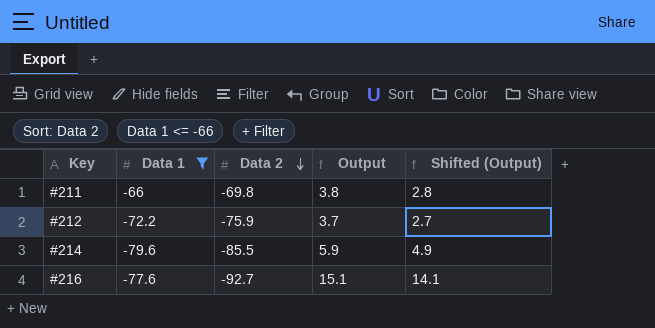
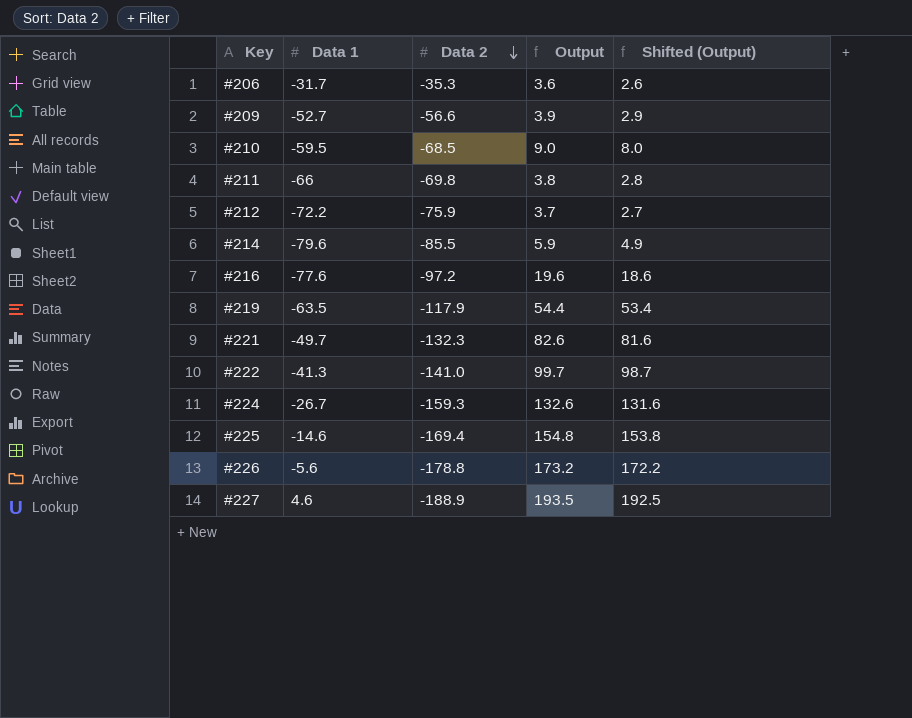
filter: Data 1 <= -66 -> none
#216 | Data 2: -92.7 -> -97.2
#216 | Output: 15.1 -> 19.6
#216 | Shifted (Output): 14.1 -> 18.6

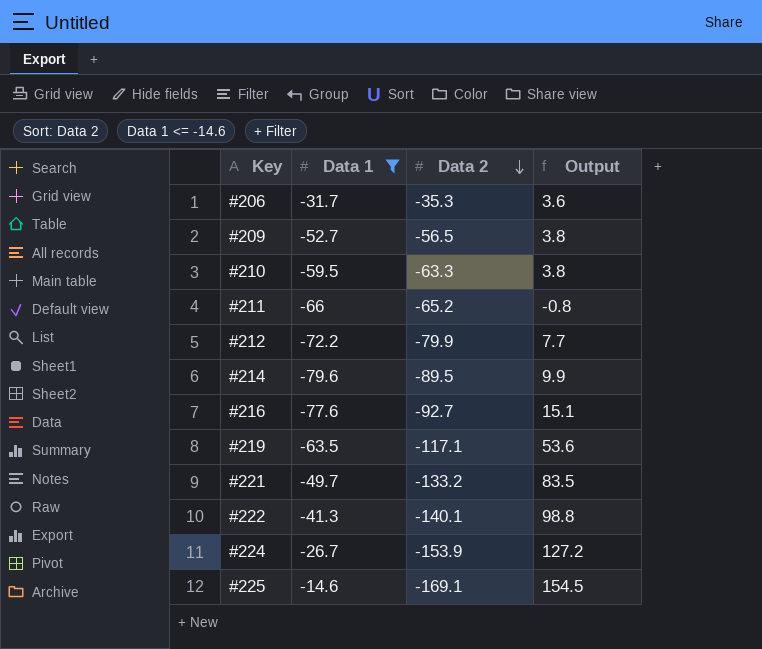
filter: none -> Data 1 <= -14.6
column Shifted (Output) | formula: [Output] - 1 -> none
#209 | Data 2: -56.6 -> -56.5
#209 | Output: 3.9 -> 3.8
#210 | Data 2: -68.5 -> -63.3
#210 | Output: 9.0 -> 3.8
#211 | Data 2: -69.8 -> -65.2
#211 | Output: 3.8 -> -0.8
#212 | Data 2: -75.9 -> -79.9
#212 | Output: 3.7 -> 7.7
#214 | Data 2: -85.5 -> -89.5
#214 | Output: 5.9 -> 9.9
#216 | Data 2: -97.2 -> -92.7
#216 | Output: 19.6 -> 15.1
#219 | Data 2: -117.9 -> -117.1
#219 | Output: 54.4 -> 53.6
#221 | Data 2: -132.3 -> -133.2
#221 | Output: 82.6 -> 83.5
#222 | Data 2: -141.0 -> -140.1
#222 | Output: 99.7 -> 98.8
#224 | Data 2: -159.3 -> -153.9
#224 | Output: 132.6 -> 127.2
#225 | Data 2: -169.4 -> -169.1
#225 | Output: 154.8 -> 154.5

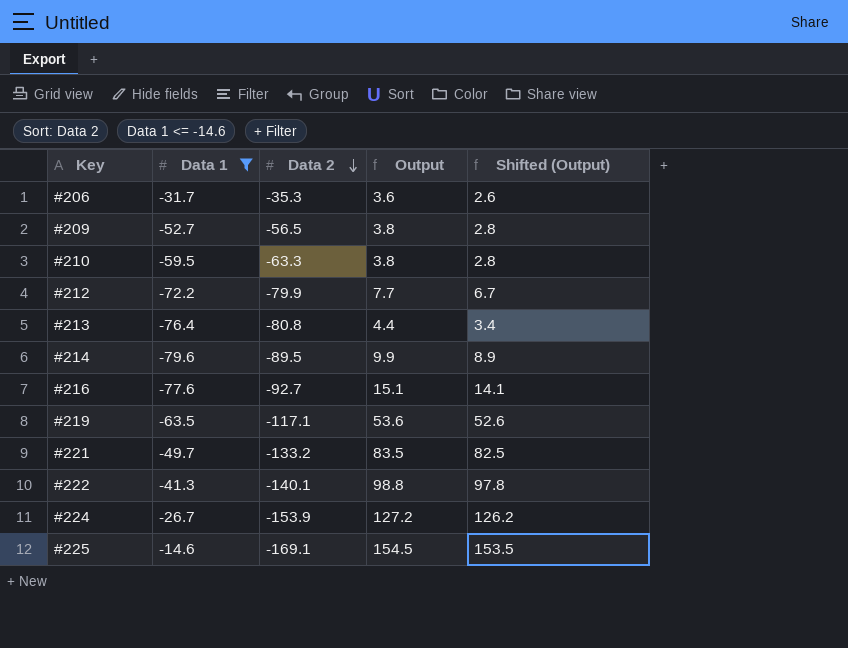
column Shifted (Output) | formula: none -> [Output] - 1
row #211: -66 | -65.2 | -0.8 -> none
row #213: none -> -76.4 | -80.8 | 4.4 | 3.4

